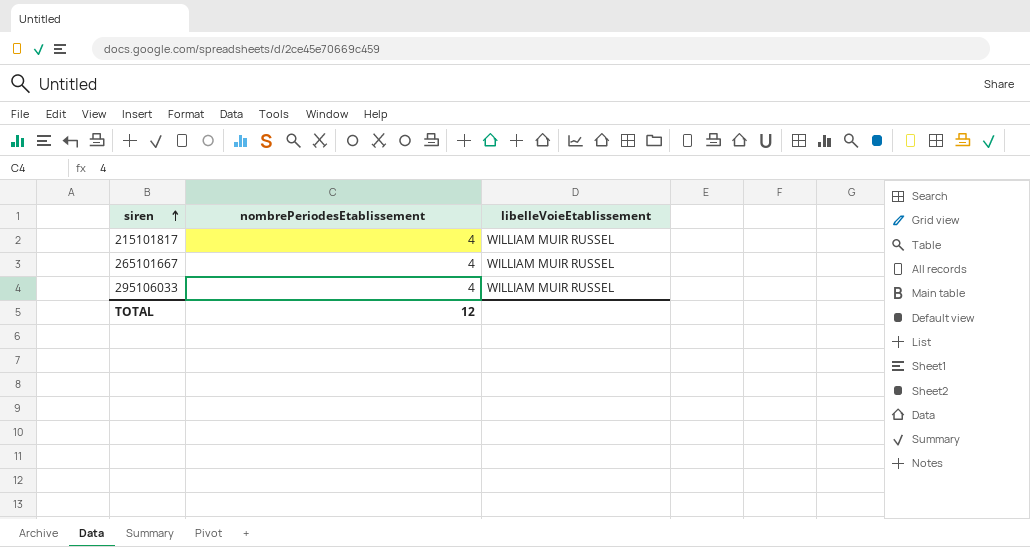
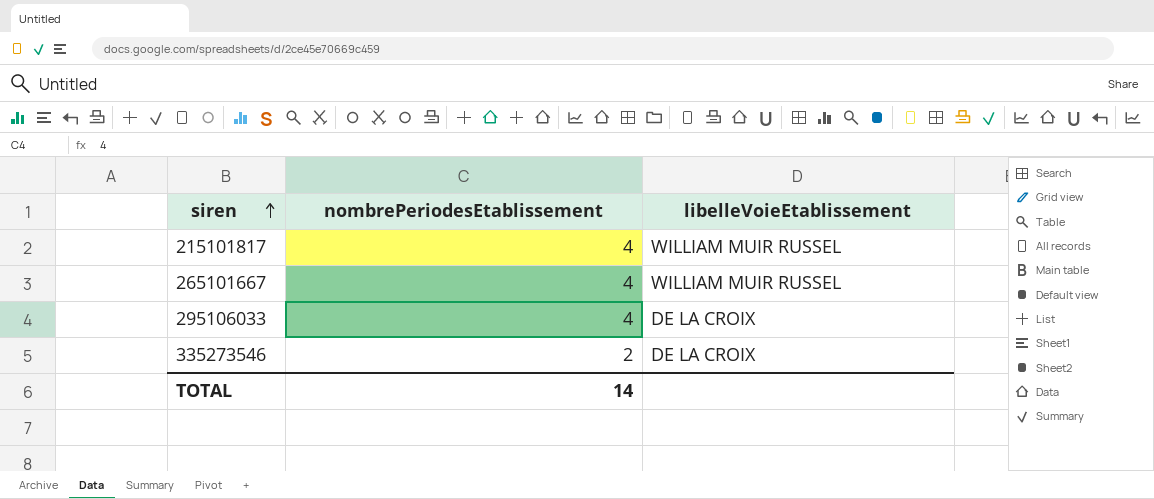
295106033 | libelleVoieEtablissement: WILLIAM MUIR RUSSEL -> DE LA CROIX
row 335273546: none -> 2 | DE LA CROIX
TOTAL | nombrePeriodesEtablissement: 12 -> 14

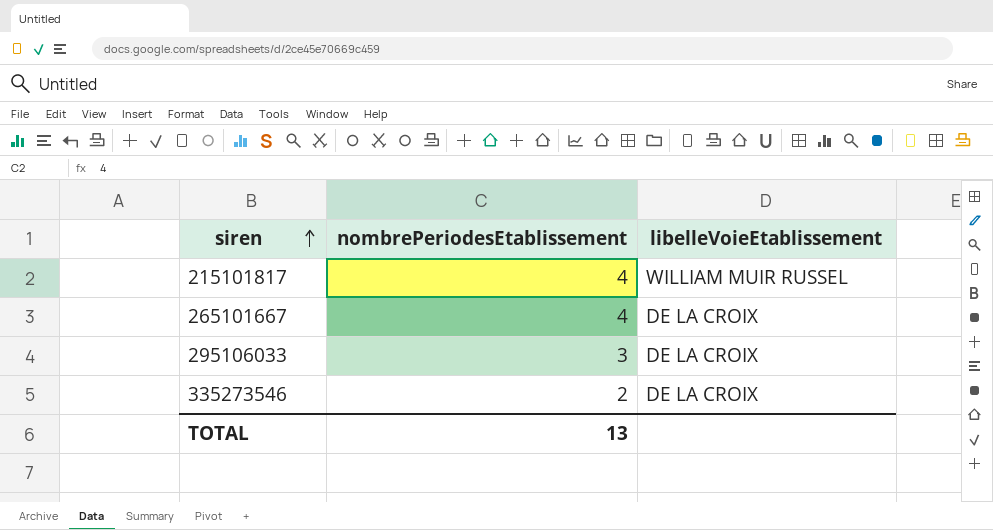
265101667 | libelleVoieEtablissement: WILLIAM MUIR RUSSEL -> DE LA CROIX
295106033 | nombrePeriodesEtablissement: 4 -> 3
TOTAL | nombrePeriodesEtablissement: 14 -> 13

